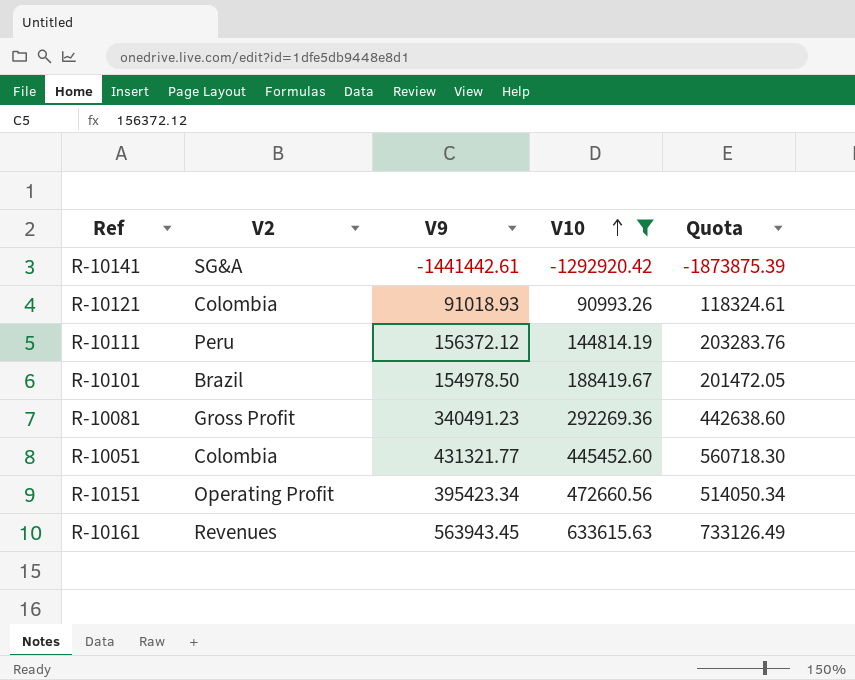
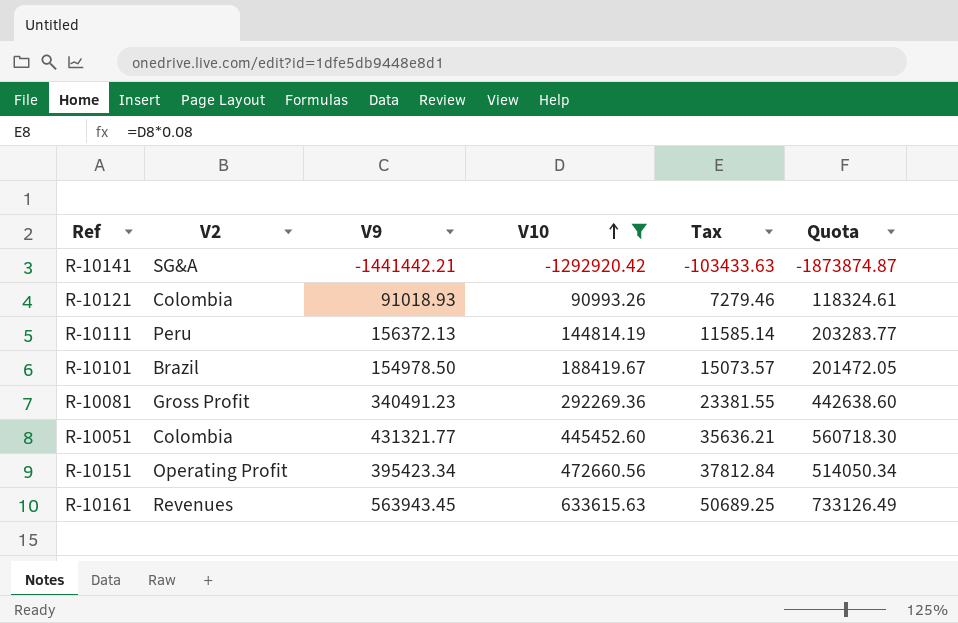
column Tax | formula: none -> [V10] * 0.08
R-10141 | V9: -1441442.61 -> -1441442.21
R-10141 | Quota: -1873875.39 -> -1873874.87
R-10111 | V9: 156372.12 -> 156372.13
R-10111 | Quota: 203283.76 -> 203283.77

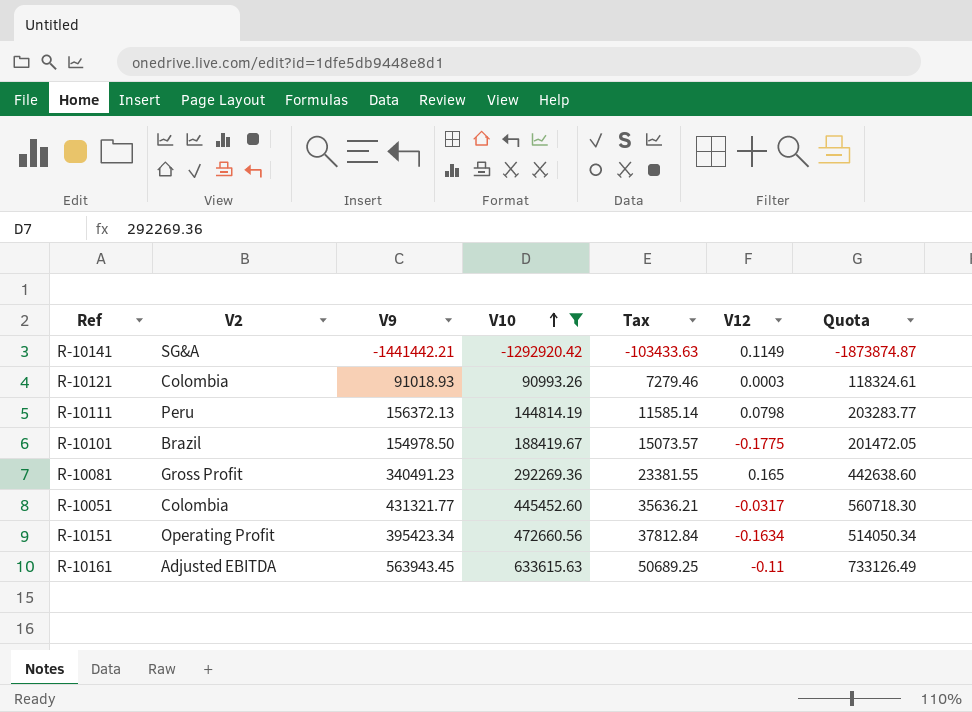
column V12 | formula: none -> ([V9] - [V10]) / [V10]
R-10161 | V2: Revenues -> Adjusted EBITDA

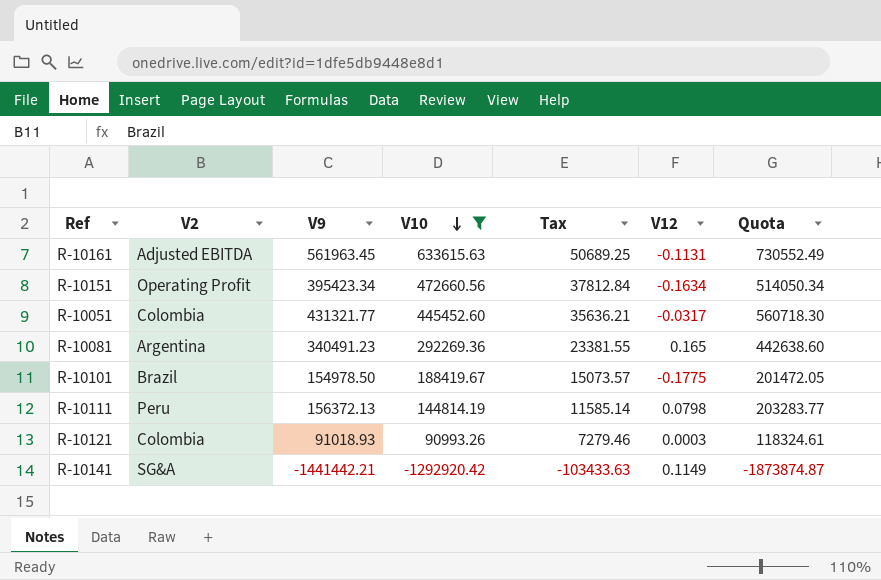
row order: V10 ascending -> V10 descending
R-10161 | V9: 563943.45 -> 561963.45
R-10161 | V12: -0.11 -> -0.1131
R-10161 | Quota: 733126.49 -> 730552.49
R-10081 | V2: Gross Profit -> Argentina

